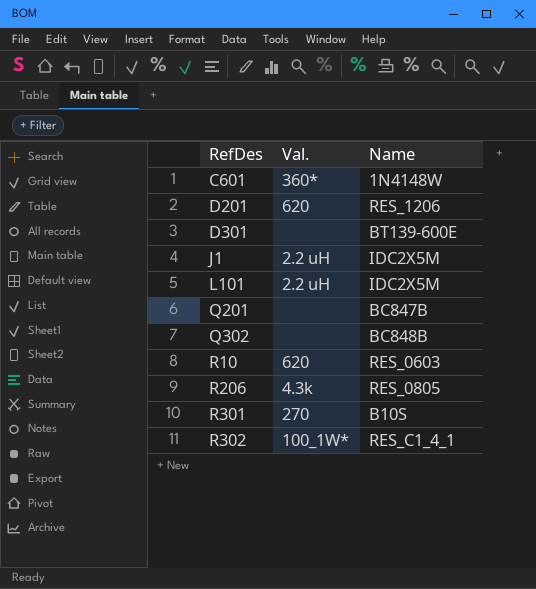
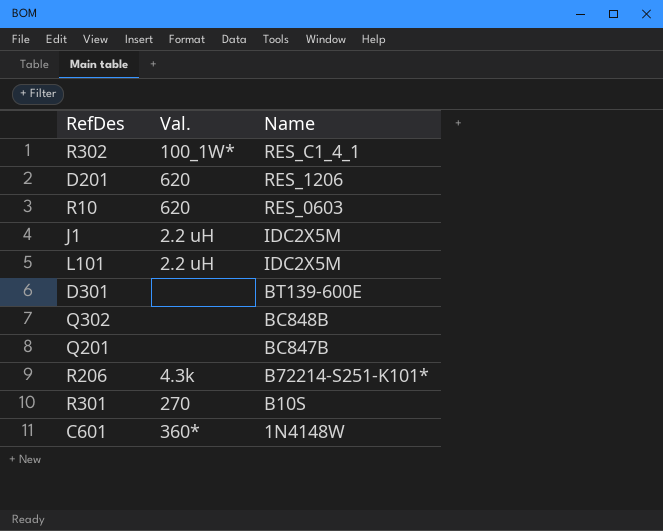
row order: RefDes ascending -> Name descending
R206 | Name: RES_0805 -> B72214-S251-K101*

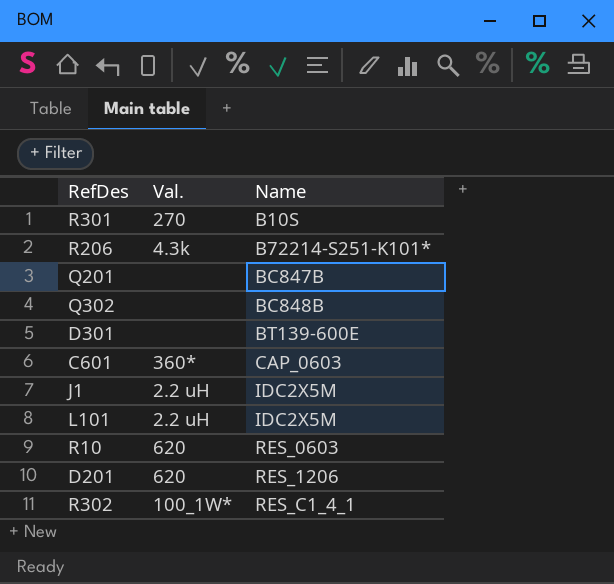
row order: Name descending -> Name ascending
C601 | Name: 1N4148W -> CAP_0603

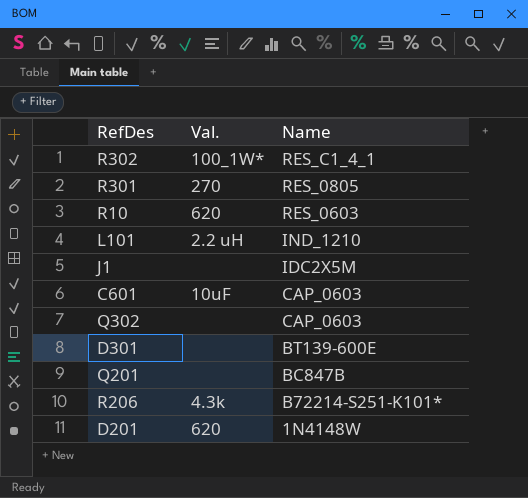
row order: Name ascending -> Name descending
R301 | Name: B10S -> RES_0805
L101 | Name: IDC2X5M -> IND_1210
J1 | Val.: 2.2 uH -> none
C601 | Val.: 360* -> 10uF
Q302 | Name: BC848B -> CAP_0603
D201 | Name: RES_1206 -> 1N4148W

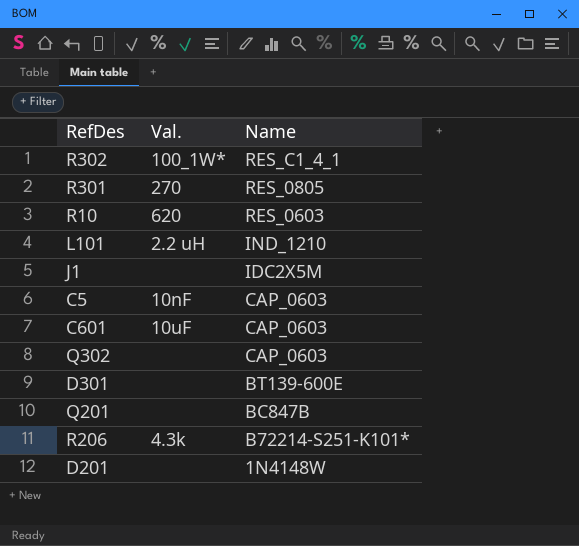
row C5: none -> 10nF | CAP_0603
D201 | Val.: 620 -> none

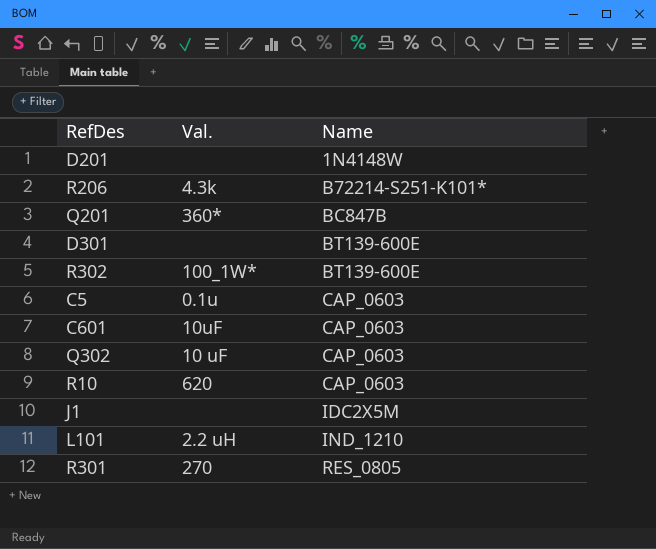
row order: Name descending -> Name ascending
Q201 | Val.: none -> 360*
R302 | Name: RES_C1_4_1 -> BT139-600E
C5 | Val.: 10nF -> 0.1u
Q302 | Val.: none -> 10 uF
R10 | Name: RES_0603 -> CAP_0603

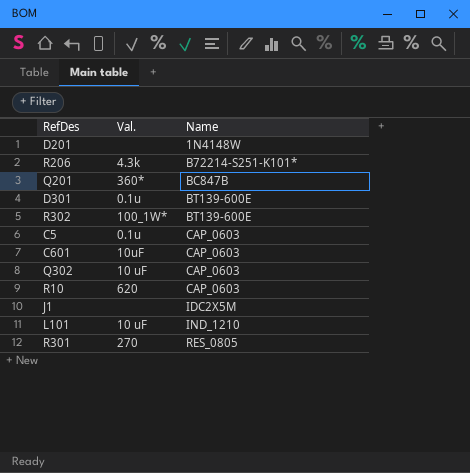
D301 | Val.: none -> 0.1u
L101 | Val.: 2.2 uH -> 10 uF

